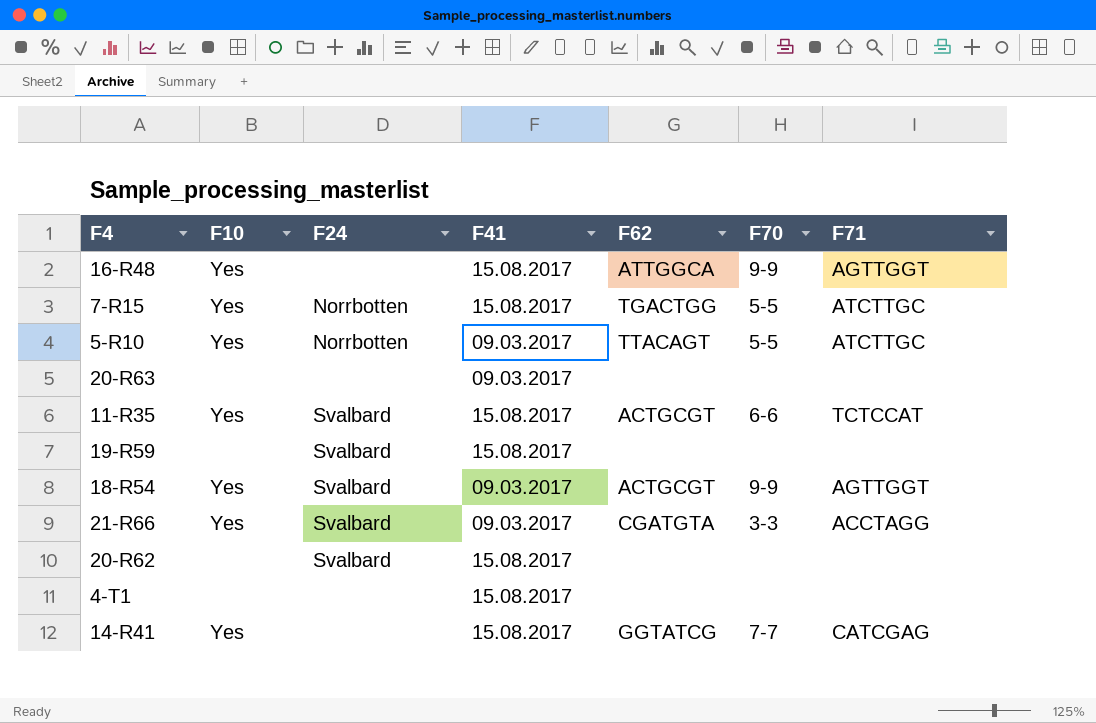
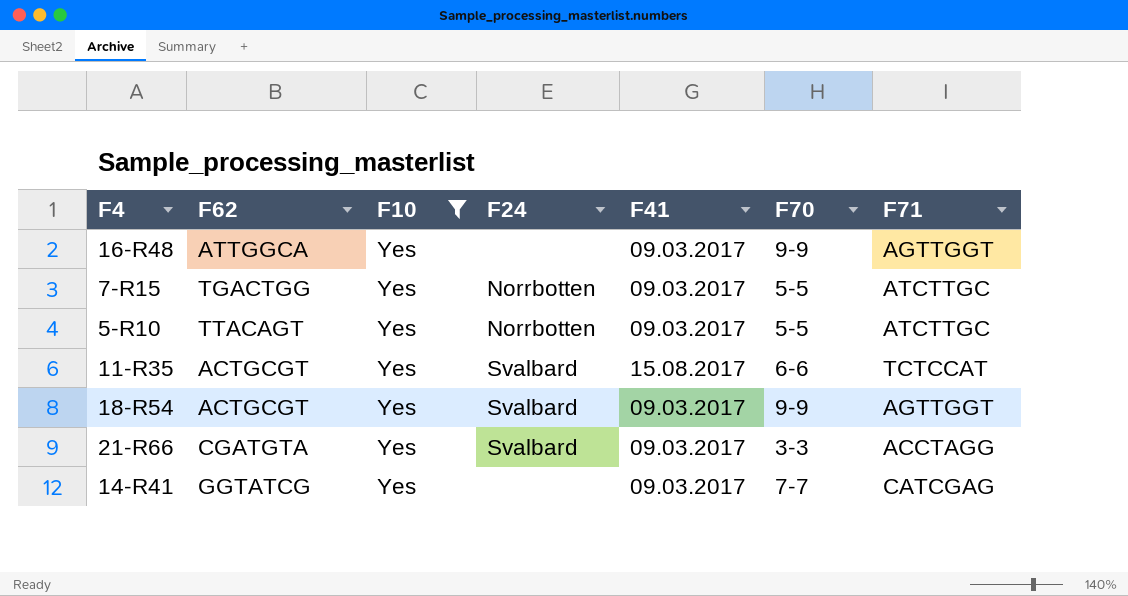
filter: none -> F10 = Yes
column F62 | position: 5 -> 2
16-R48 | F41: 15.08.2017 -> 09.03.2017
7-R15 | F41: 15.08.2017 -> 09.03.2017
14-R41 | F41: 15.08.2017 -> 09.03.2017

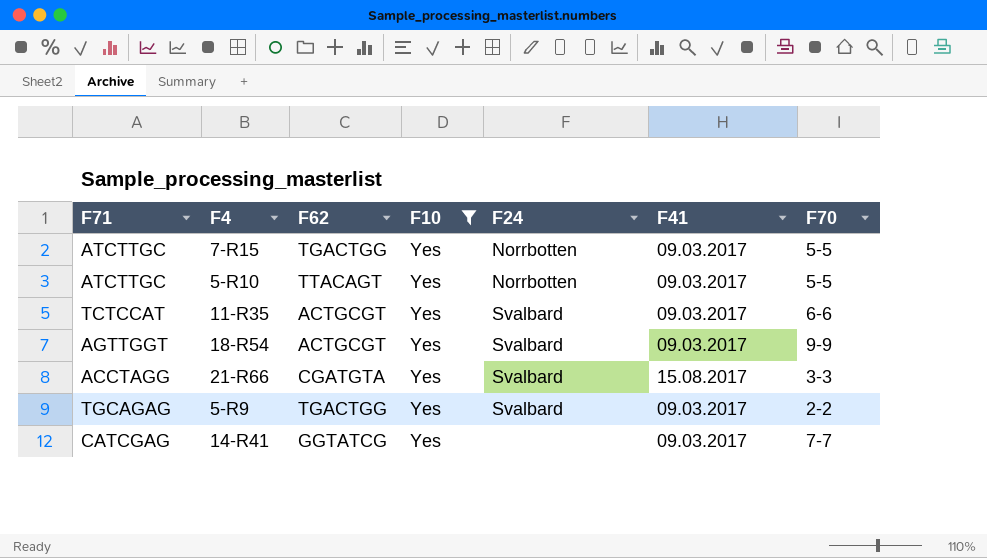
column F71 | position: 7 -> 1
row 16-R48: ATTGGCA | Yes | none | 09.03.2017 | 9-9 | AGTTGGT -> none
11-R35 | F41: 15.08.2017 -> 09.03.2017
21-R66 | F41: 09.03.2017 -> 15.08.2017
row 5-R9: none -> TGCAGAG | TGACTGG | Yes | Svalbard | 09.03.2017 | 2-2

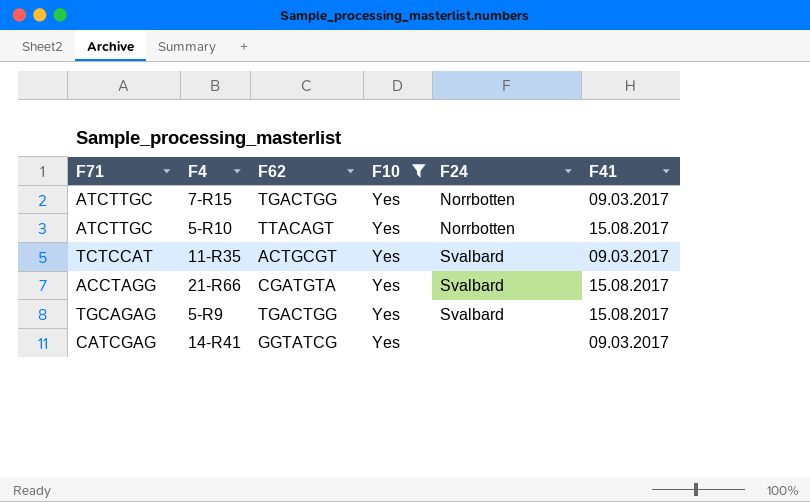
column F70 | position: 7 -> none
row 18-R54: AGTTGGT | ACTGCGT | Yes | Svalbard | 09.03.2017 | 9-9 -> none
5-R10 | F41: 09.03.2017 -> 15.08.2017
5-R9 | F41: 09.03.2017 -> 15.08.2017

